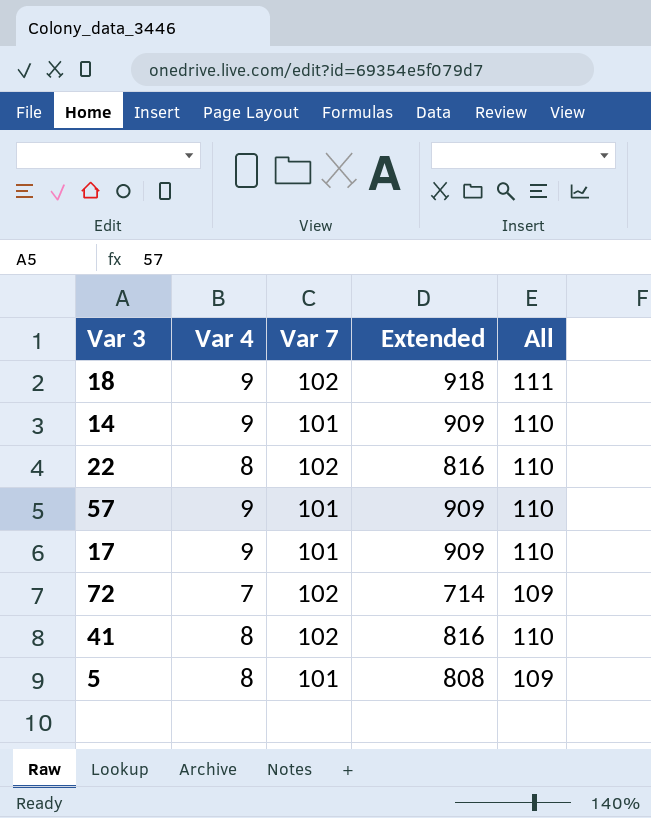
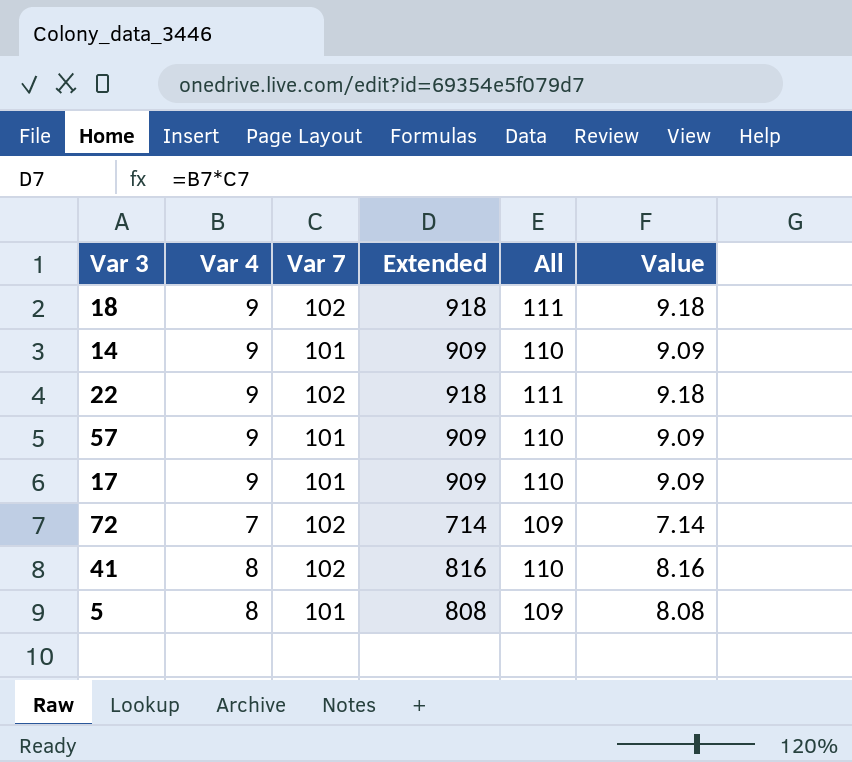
column Value | formula: none -> [Extended] * 0.01
22 | Var 4: 8 -> 9
22 | Extended: 816 -> 918
22 | All: 110 -> 111

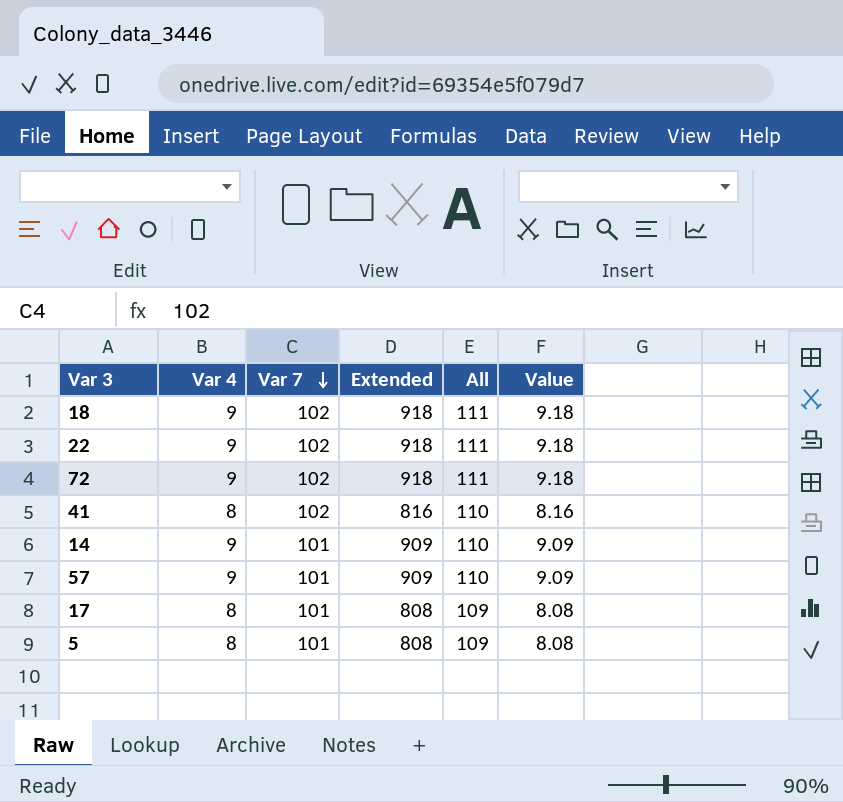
row order: none -> Var 7 descending
72 | Var 4: 7 -> 9
72 | Extended: 714 -> 918
72 | All: 109 -> 111
72 | Value: 7.14 -> 9.18
17 | Var 4: 9 -> 8
17 | Extended: 909 -> 808
17 | All: 110 -> 109
17 | Value: 9.09 -> 8.08

